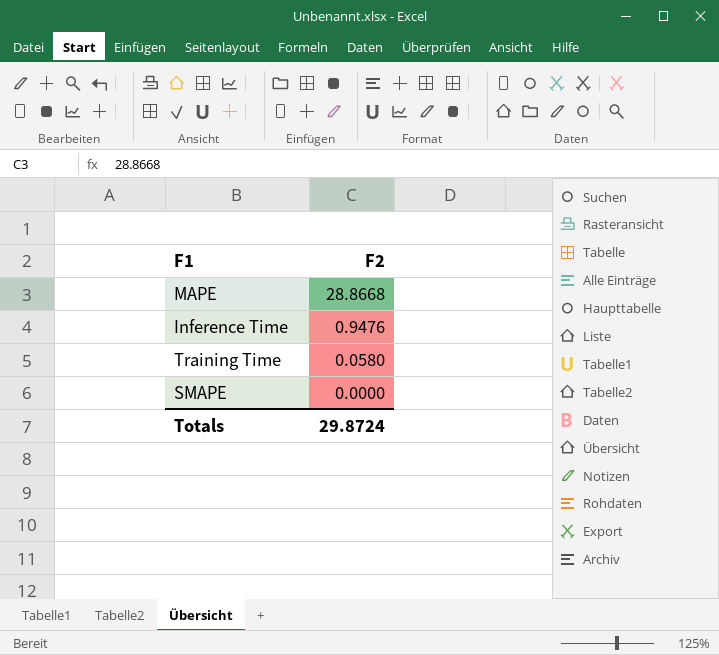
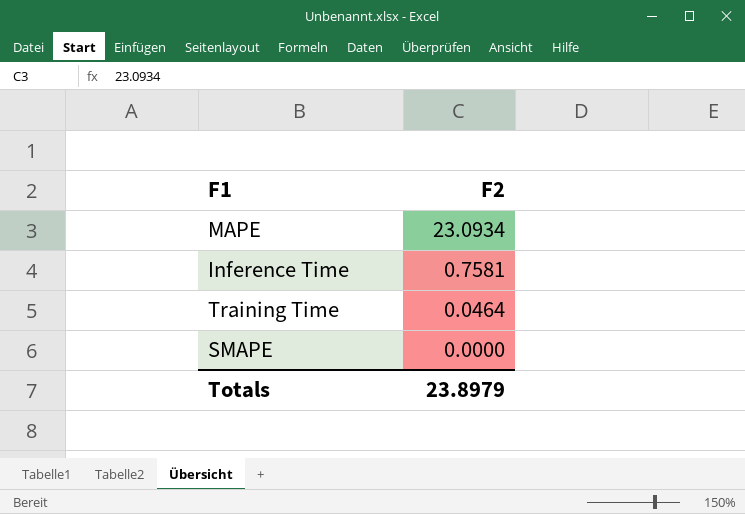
MAPE | F2: 28.8668 -> 23.0934
Inference Time | F2: 0.9476 -> 0.7581
Training Time | F2: 0.0580 -> 0.0464
Totals | F2: 29.8724 -> 23.8979

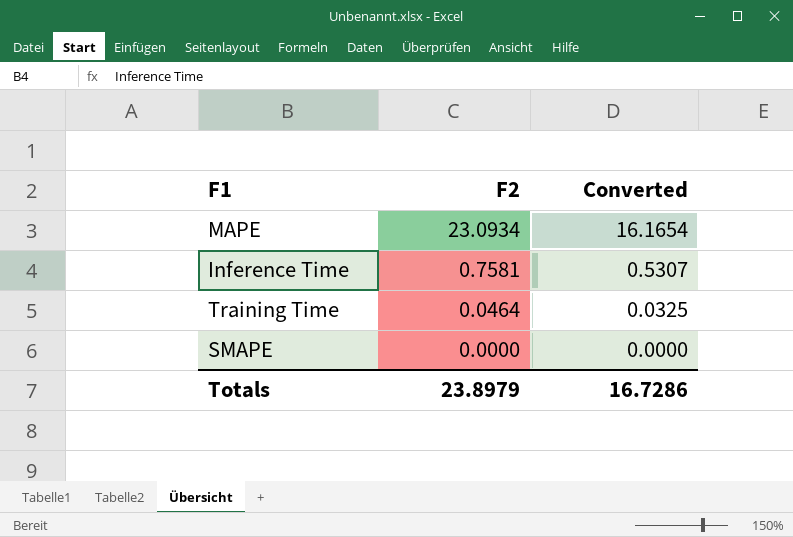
column Converted | formula: none -> [F2] * 0.7

